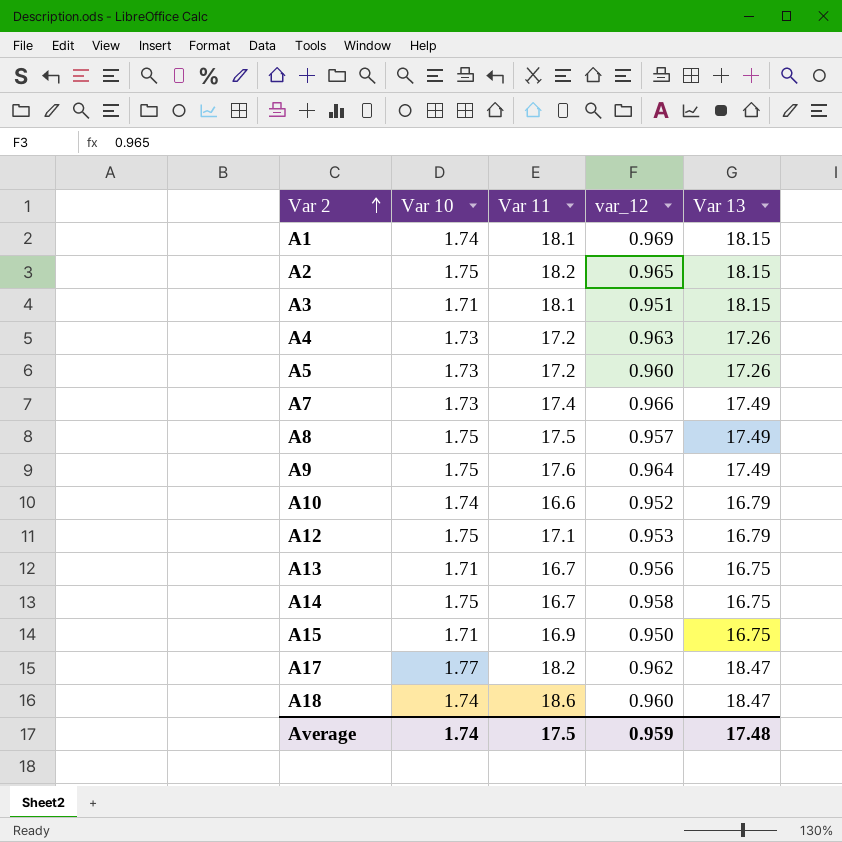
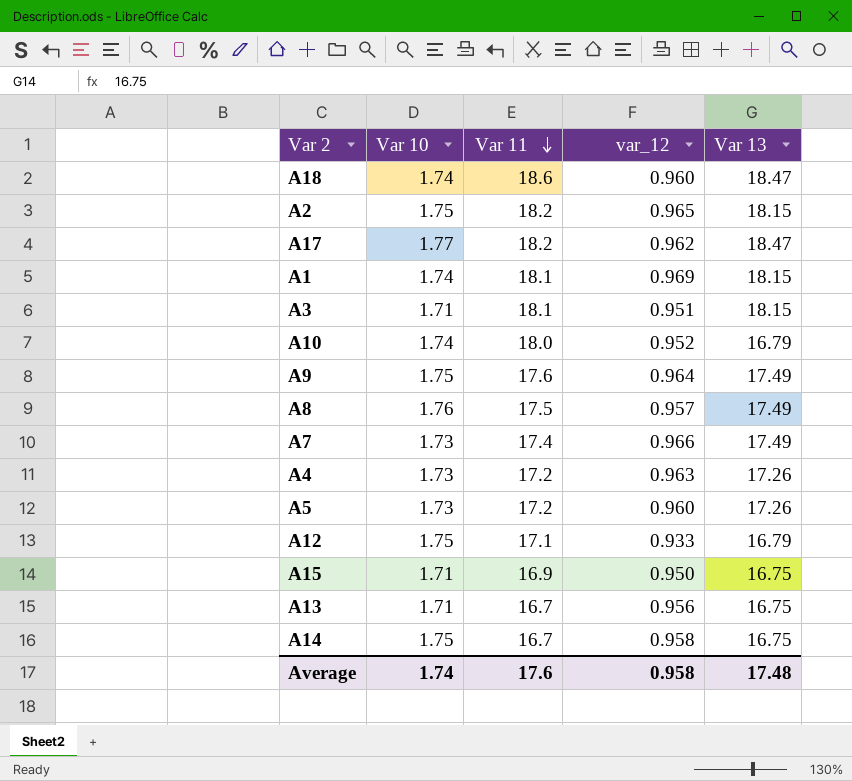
row order: Var 2 ascending -> Var 11 descending
A10 | Var 11: 16.6 -> 18.0
A8 | Var 10: 1.75 -> 1.76
A12 | var_12: 0.953 -> 0.933
Average | Var 11: 17.5 -> 17.6
Average | var_12: 0.959 -> 0.958

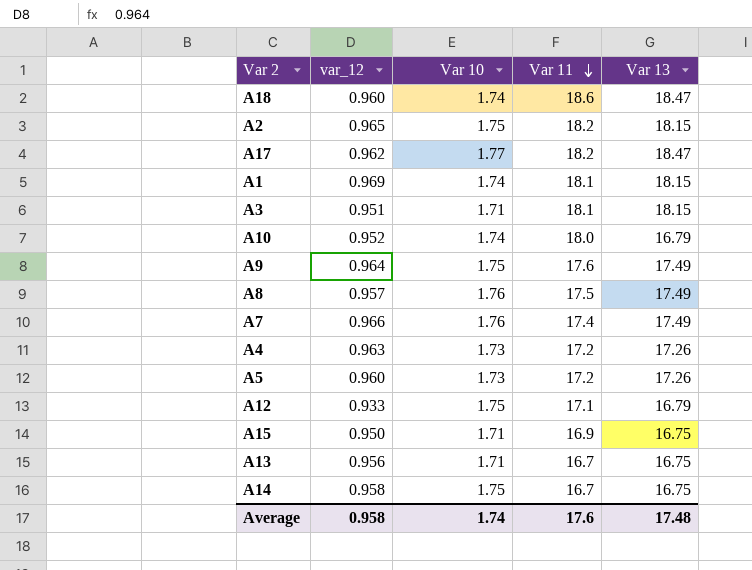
column var_12 | position: 4 -> 2
A7 | Var 10: 1.73 -> 1.76

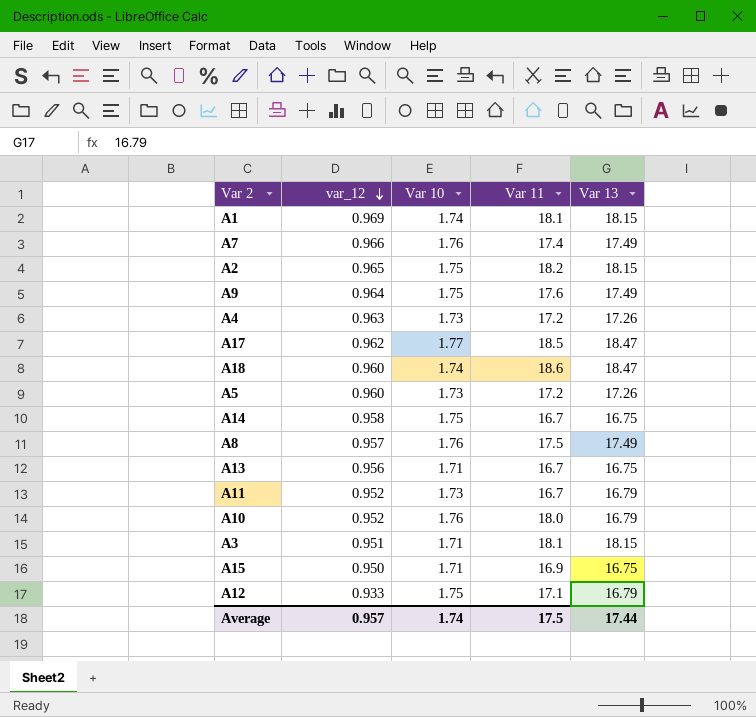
row order: Var 11 descending -> var_12 descending
A17 | Var 11: 18.2 -> 18.5
row A11: none -> 0.952 | 1.73 | 16.7 | 16.79
A10 | Var 10: 1.74 -> 1.76
Average | var_12: 0.958 -> 0.957
Average | Var 11: 17.6 -> 17.5
Average | Var 13: 17.48 -> 17.44

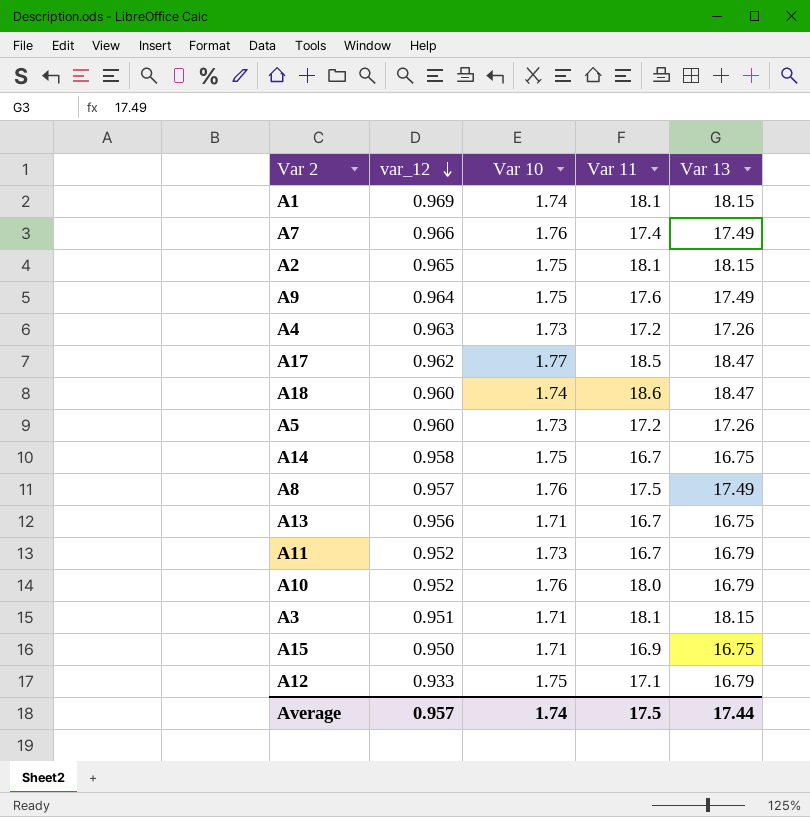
A2 | Var 11: 18.2 -> 18.1

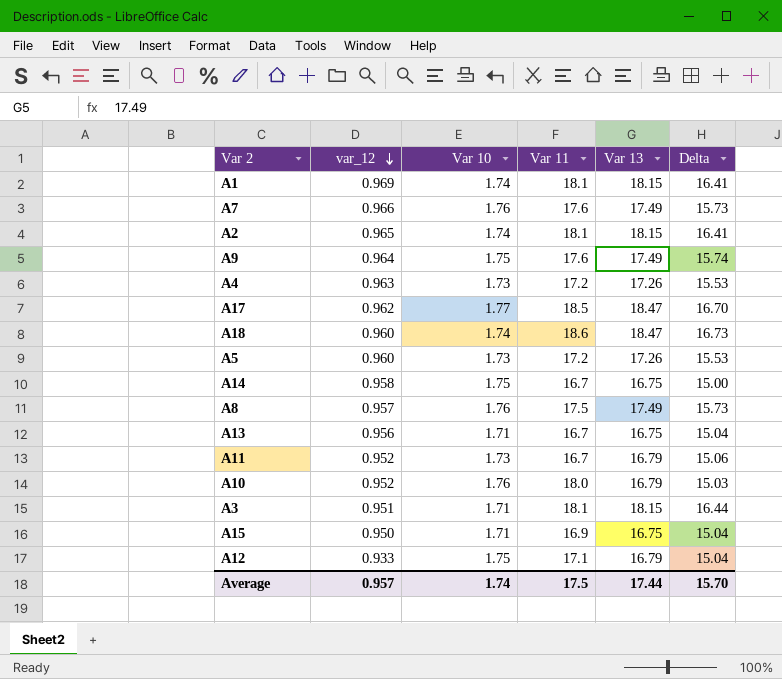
column Delta | formula: none -> [Var 13] - [Var 10]
A7 | Var 11: 17.4 -> 17.6
A2 | Var 10: 1.75 -> 1.74

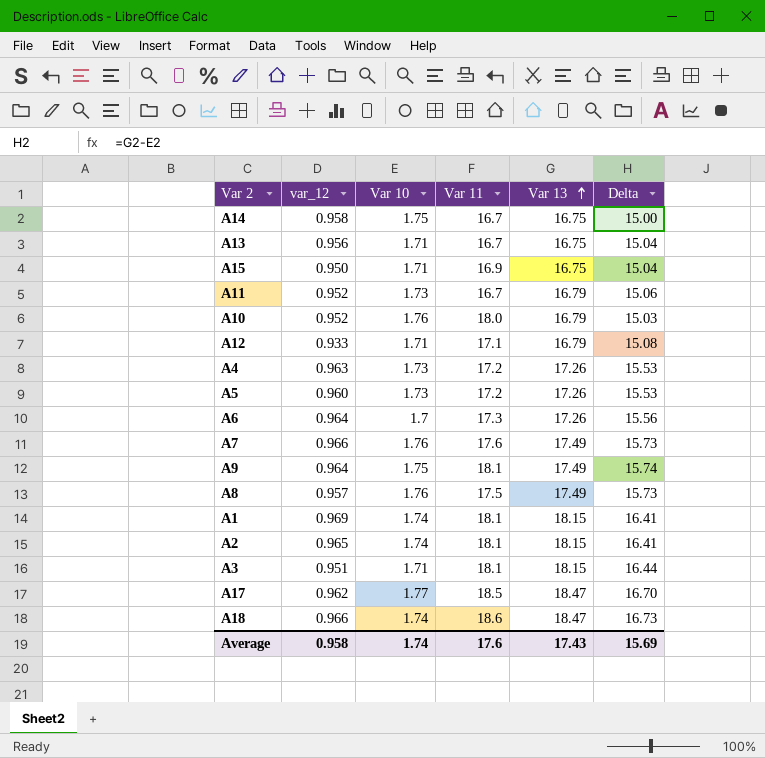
row order: var_12 descending -> Var 13 ascending
A12 | Var 10: 1.75 -> 1.71
A12 | Delta: 15.04 -> 15.08
row A6: none -> 0.964 | 1.7 | 17.3 | 17.26 | 15.56
A9 | Var 11: 17.6 -> 18.1
A18 | var_12: 0.960 -> 0.966
Average | var_12: 0.957 -> 0.958
Average | Var 11: 17.5 -> 17.6
Average | Var 13: 17.44 -> 17.43
Average | Delta: 15.70 -> 15.69

